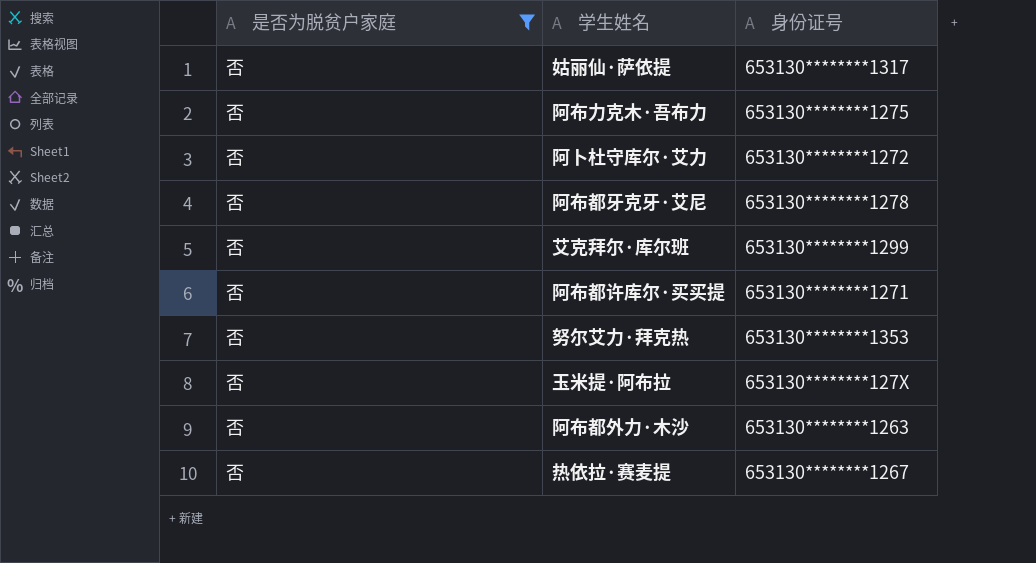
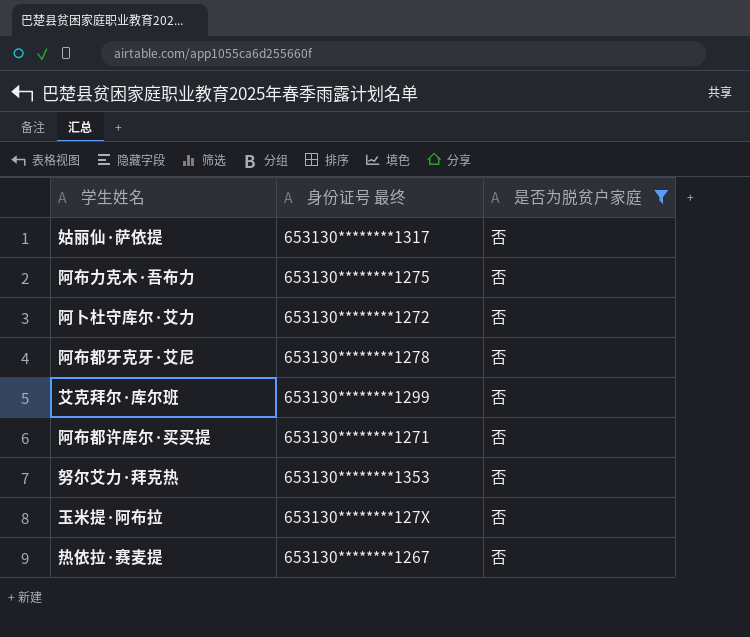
column name: 身份证号 -> 身份证号 最终
column 是否为脱贫户家庭 | position: 1 -> 3
row 阿布都外力·木沙: 否 | 653130********1263 -> none

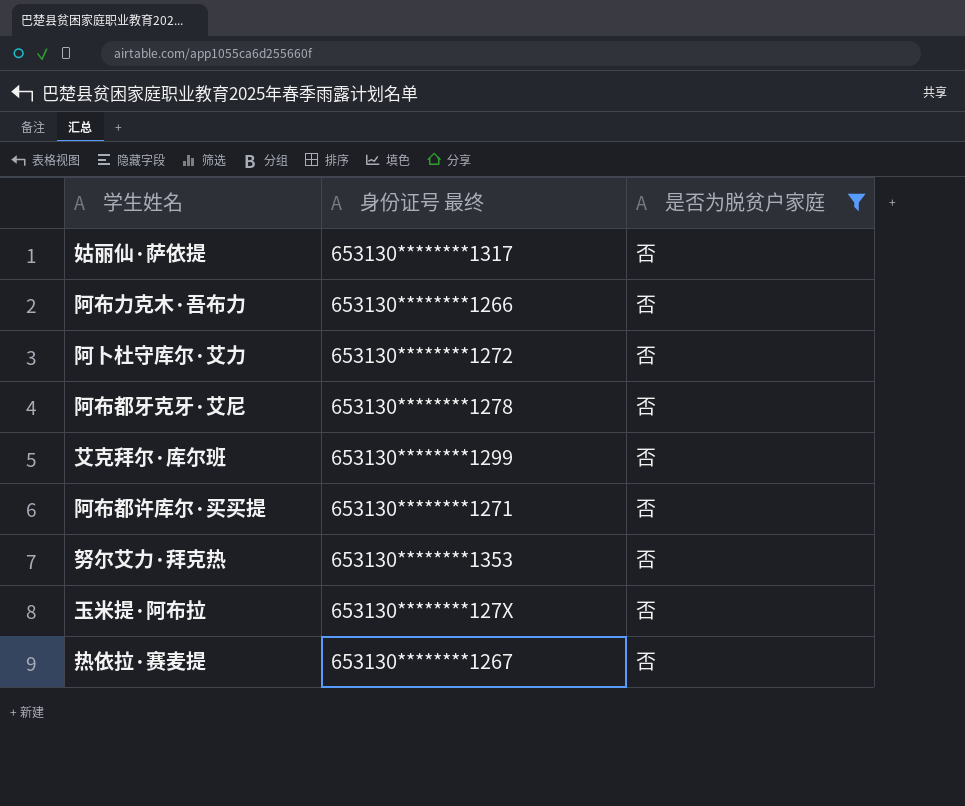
阿布力克木·吾布力 | 身份证号 最终: 653130********1275 -> 653130********1266

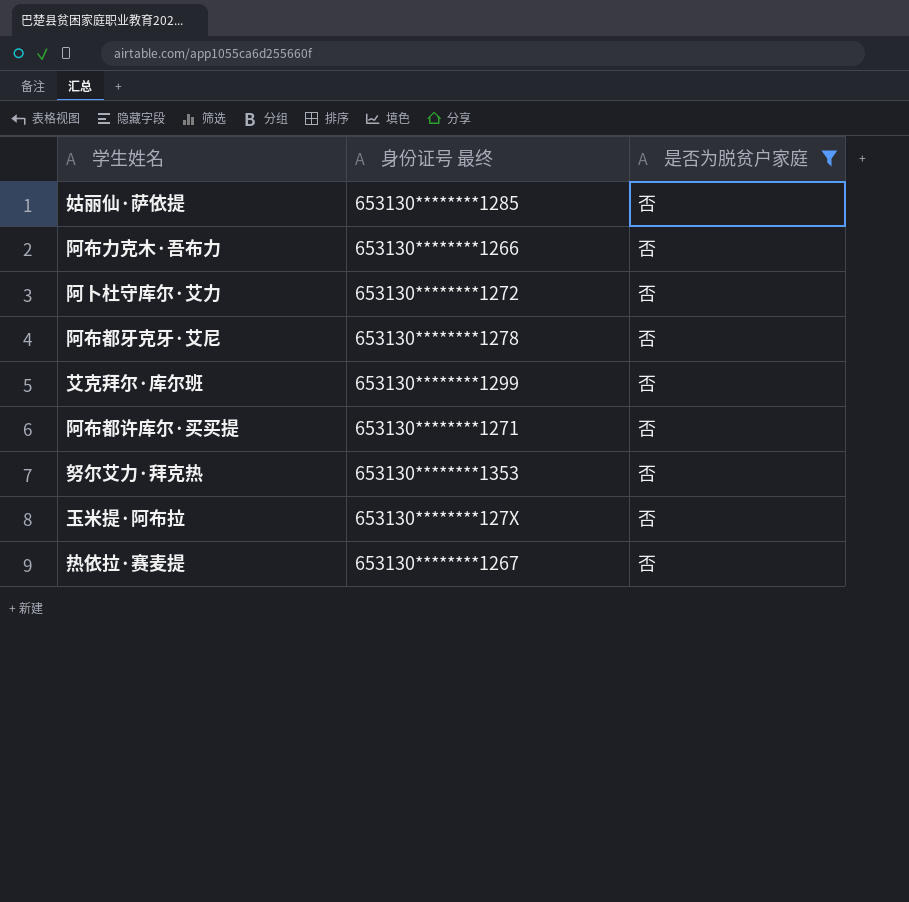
姑丽仙·萨依提 | 身份证号 最终: 653130********1317 -> 653130********1285

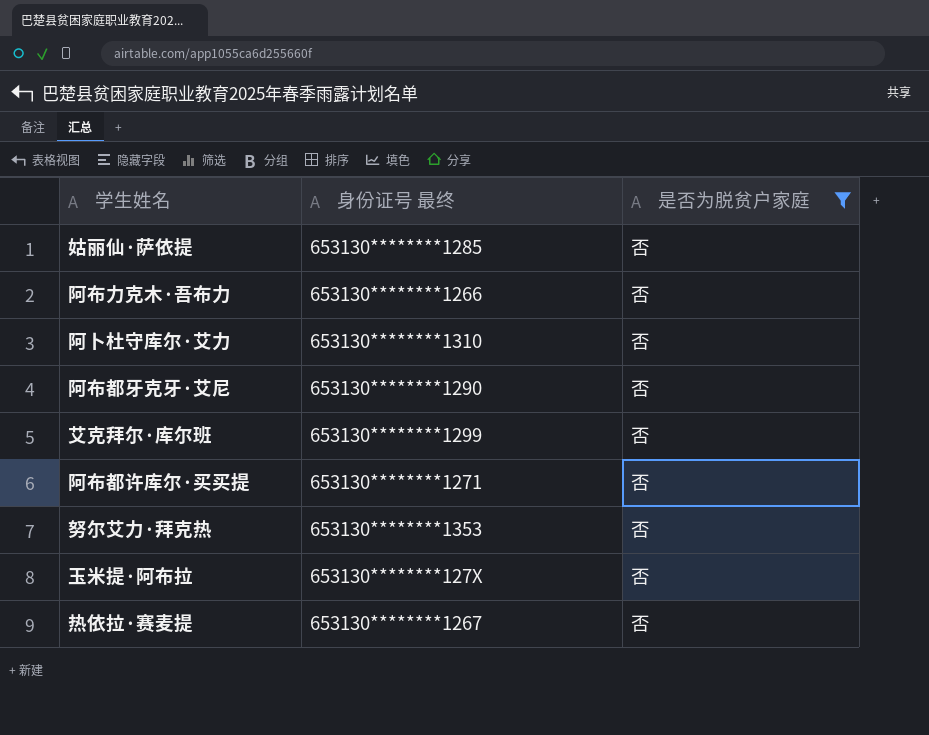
阿卜杜守库尔·艾力 | 身份证号 最终: 653130********1272 -> 653130********1310
阿布都牙克牙·艾尼 | 身份证号 最终: 653130********1278 -> 653130********1290

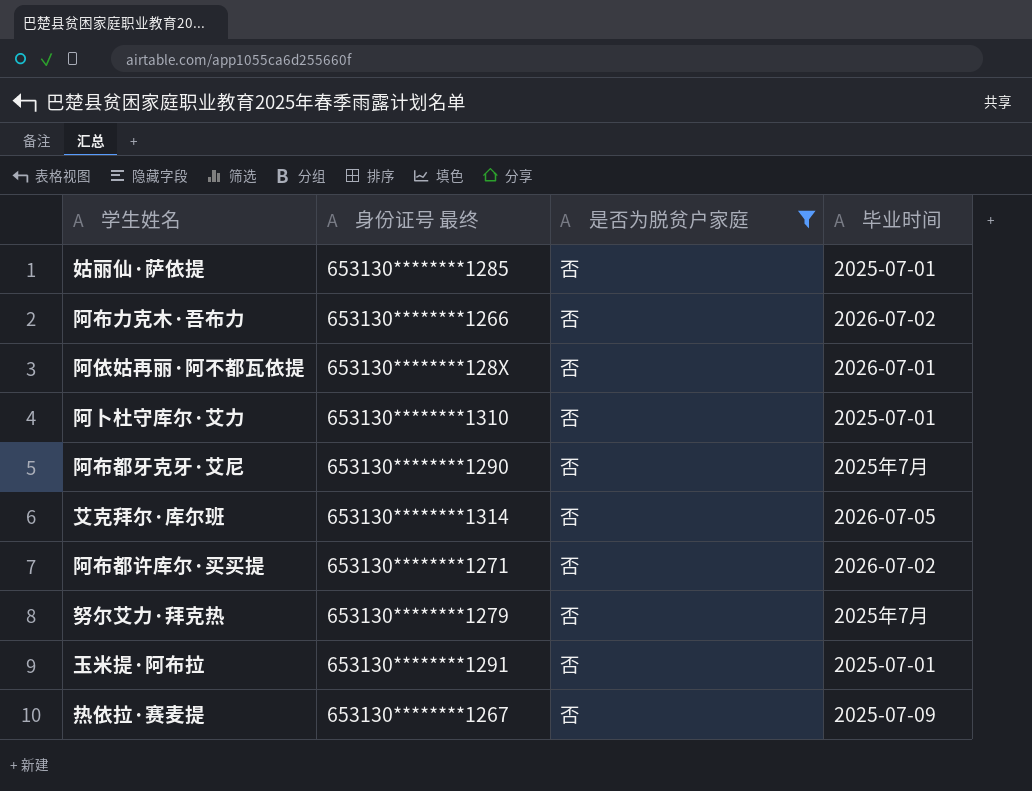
column 毕业时间 | position: none -> 4
row 阿依姑再丽·阿不都瓦依提: none -> 653130********128X | 否 | 2026-07-01
艾克拜尔·库尔班 | 身份证号 最终: 653130********1299 -> 653130********1314
努尔艾力·拜克热 | 身份证号 最终: 653130********1353 -> 653130********1279
玉米提·阿布拉 | 身份证号 最终: 653130********127X -> 653130********1291

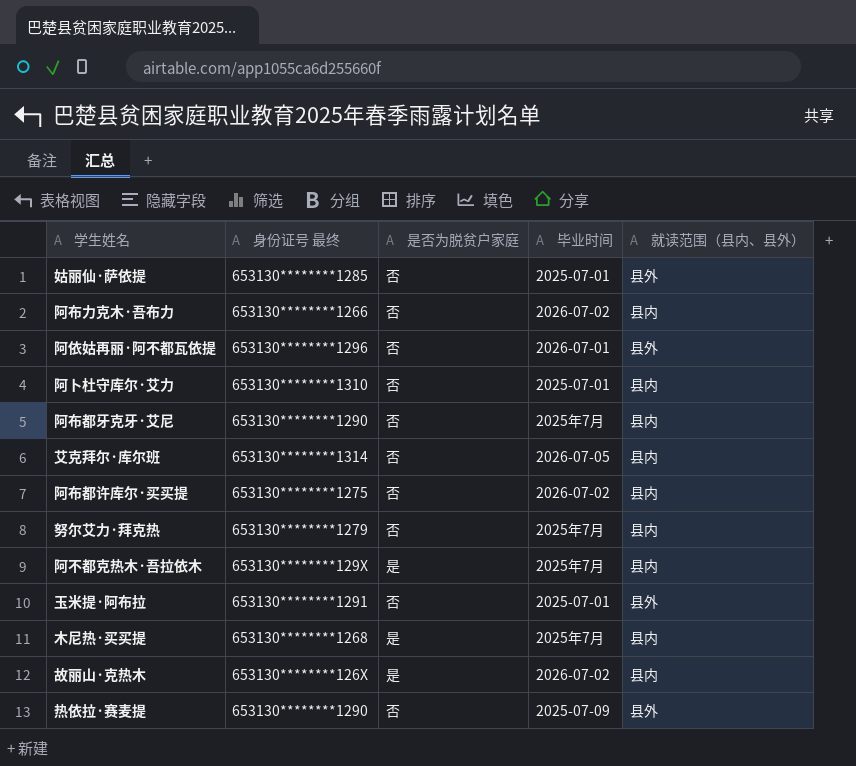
filter: 是否为脱贫户家庭 = 否 -> none
column 就读范围（县内、县外） | position: none -> 5
阿依姑再丽·阿不都瓦依提 | 身份证号 最终: 653130********128X -> 653130********1296
阿布都许库尔·买买提 | 身份证号 最终: 653130********1271 -> 653130********1275
热依拉·赛麦提 | 身份证号 最终: 653130********1267 -> 653130********1290

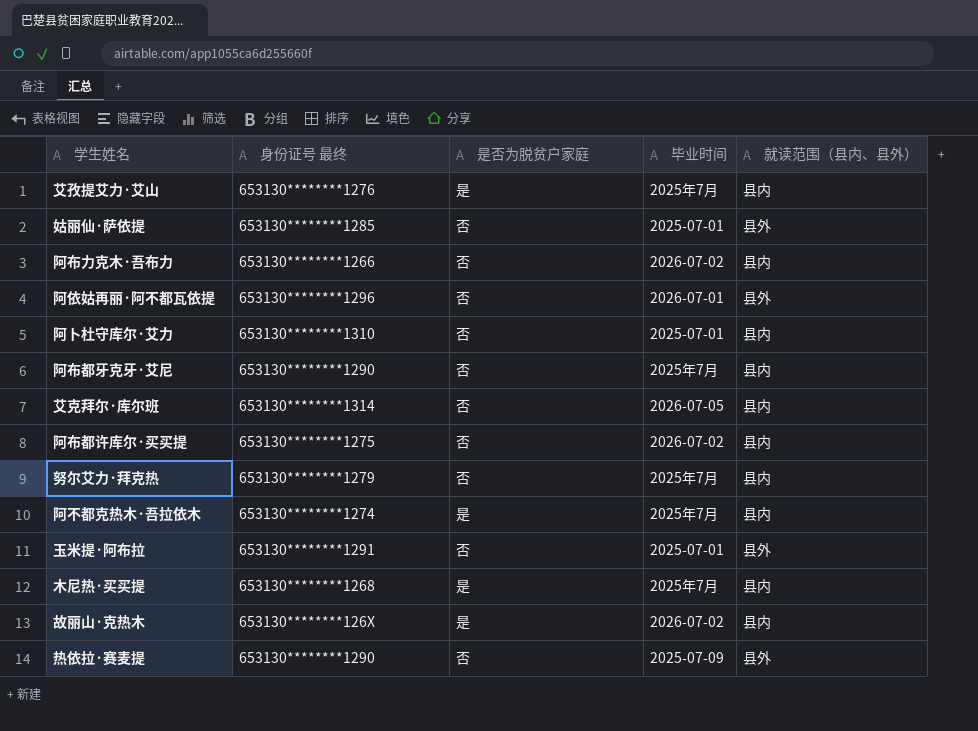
row 艾孜提艾力·艾山: none -> 653130********1276 | 是 | 2025年7月 | 县内
阿不都克热木·吾拉依木 | 身份证号 最终: 653130********129X -> 653130********1274

